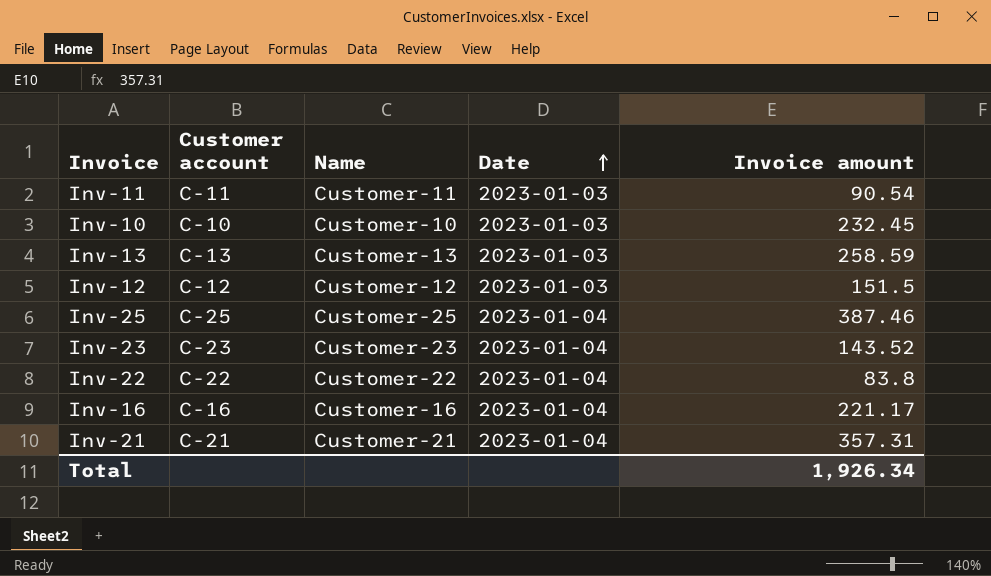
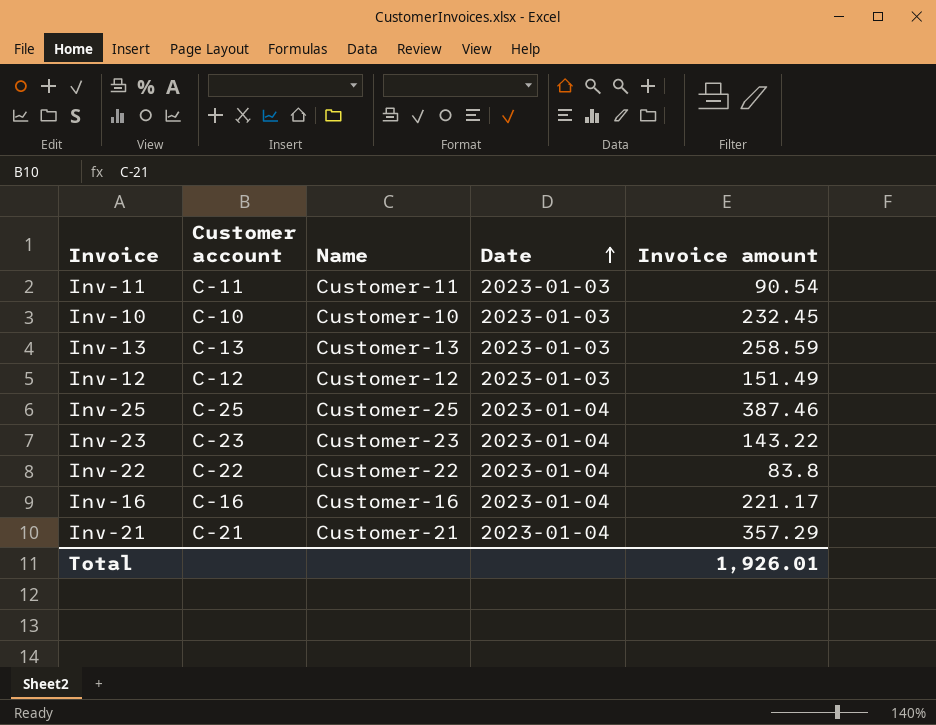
Inv-12 | Invoice amount: 151.5 -> 151.49
Inv-23 | Invoice amount: 143.52 -> 143.22
Inv-21 | Invoice amount: 357.31 -> 357.29
Total | Invoice amount: 1,926.34 -> 1,926.01

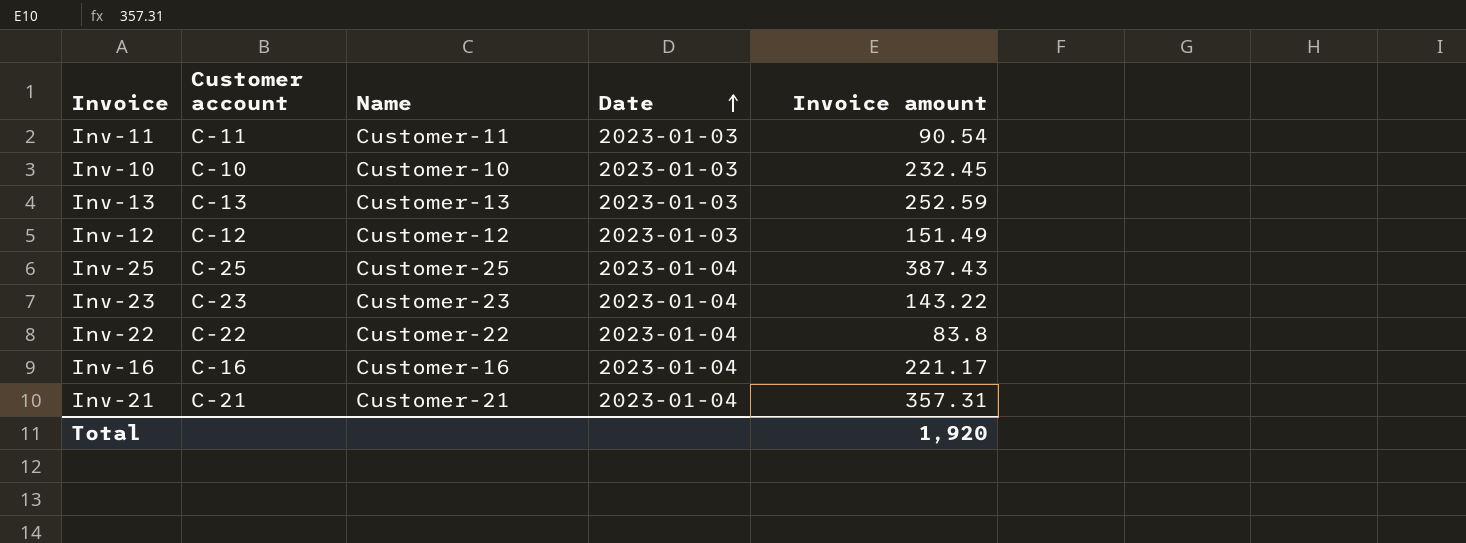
Inv-13 | Invoice amount: 258.59 -> 252.59
Inv-25 | Invoice amount: 387.46 -> 387.43
Inv-21 | Invoice amount: 357.29 -> 357.31
Total | Invoice amount: 1,926.01 -> 1,920

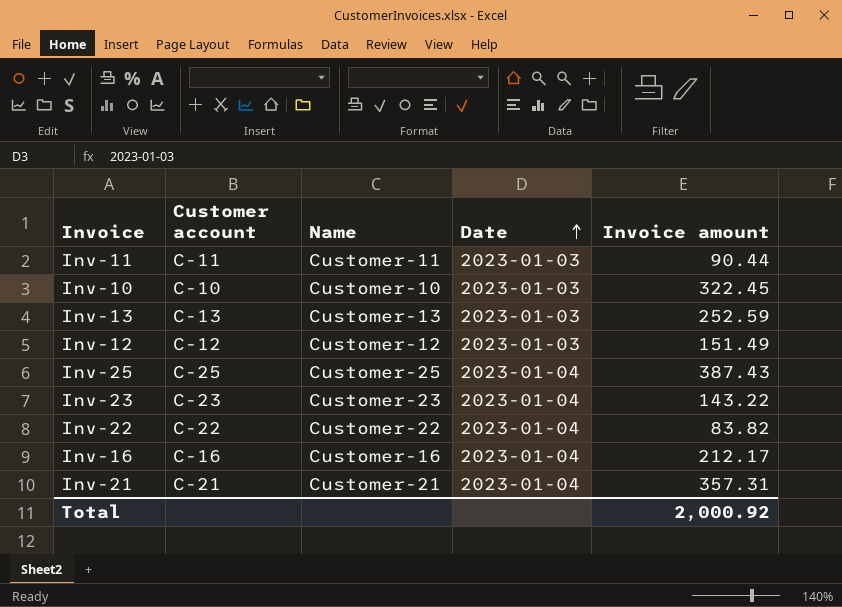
Inv-11 | Invoice amount: 90.54 -> 90.44
Inv-10 | Invoice amount: 232.45 -> 322.45
Inv-22 | Invoice amount: 83.8 -> 83.82
Inv-16 | Invoice amount: 221.17 -> 212.17
Total | Invoice amount: 1,920 -> 2,000.92

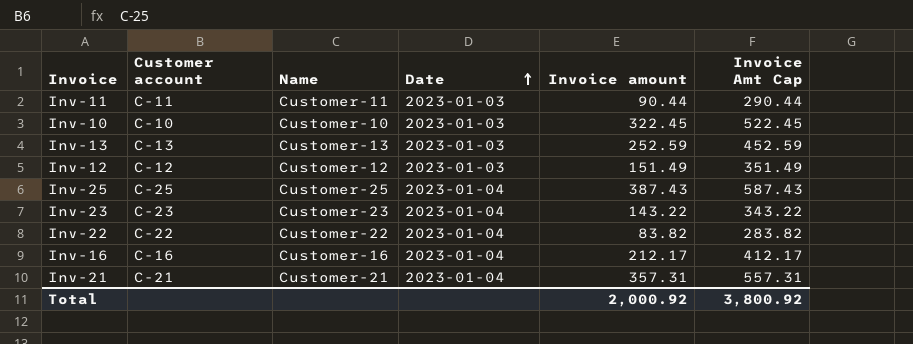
column Invoice Amt Cap | formula: none -> [Invoice amount] + 200

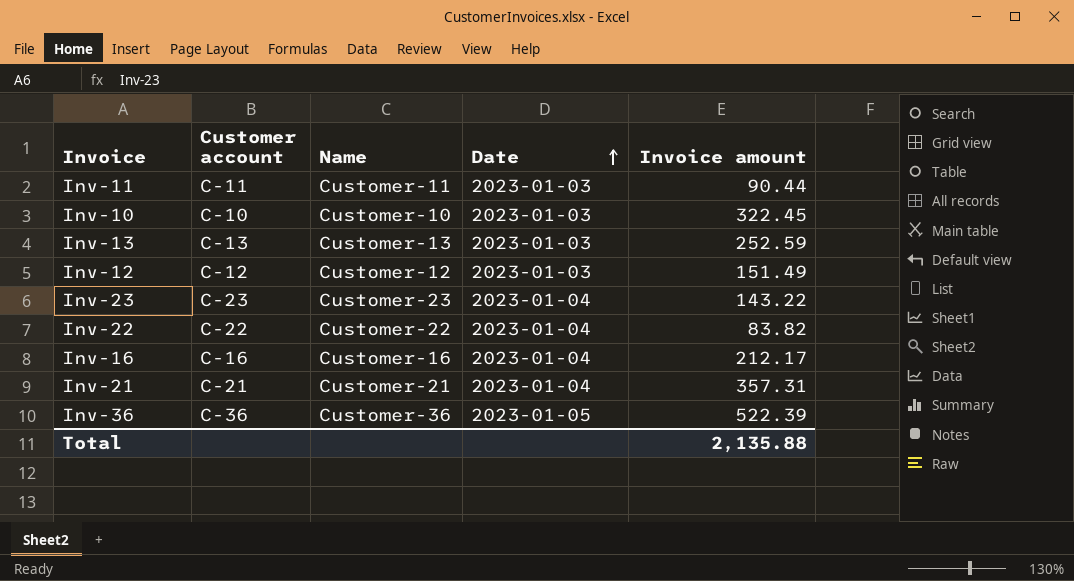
column Invoice Amt Cap | formula: [Invoice amount] + 200 -> none
row Inv-25: C-25 | Customer-25 | 2023-01-04 | 387.43 | 587.43 -> none
row Inv-36: none -> C-36 | Customer-36 | 2023-01-05 | 522.39
Total | Invoice amount: 2,000.92 -> 2,135.88

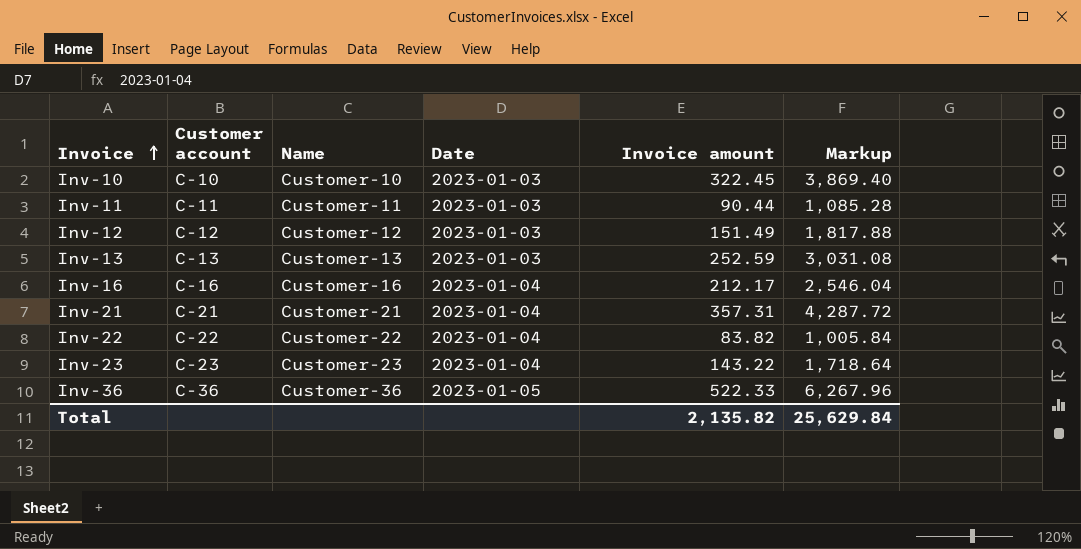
row order: Date ascending -> Invoice ascending
column Markup | formula: none -> [Invoice amount] * 12
Inv-36 | Invoice amount: 522.39 -> 522.33
Total | Invoice amount: 2,135.88 -> 2,135.82

